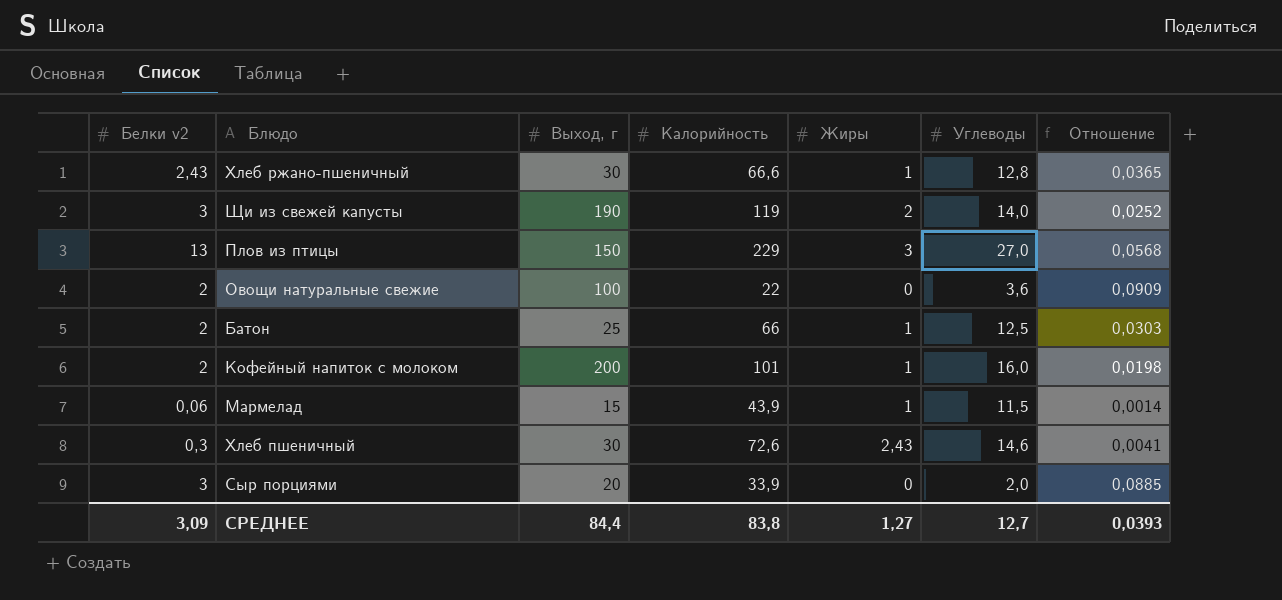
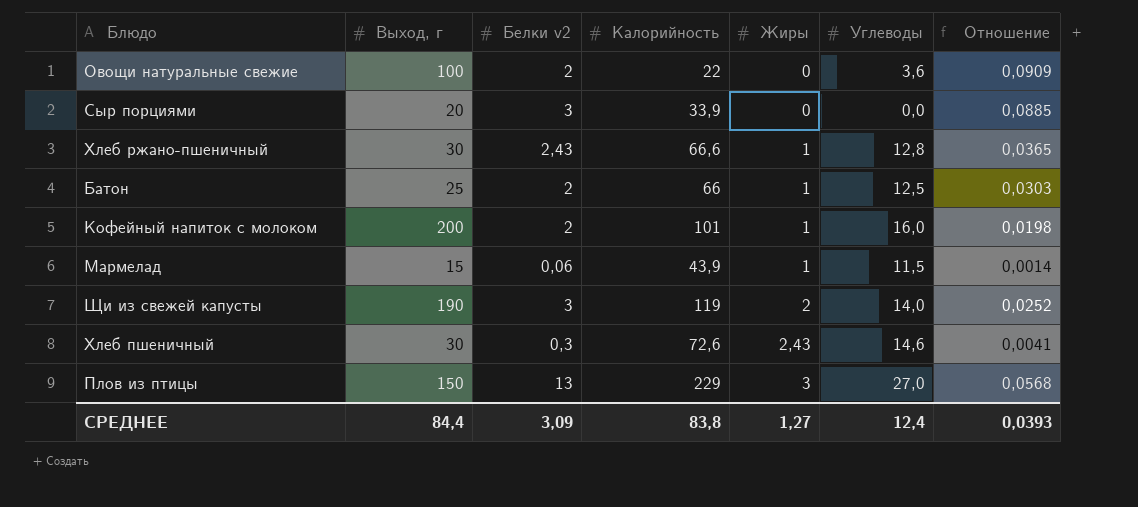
row order: none -> Жиры ascending
column Белки v2 | position: 1 -> 3
Сыр порциями | Углеводы: 2,0 -> 0,0
СРЕДНЕЕ | Углеводы: 12,7 -> 12,4

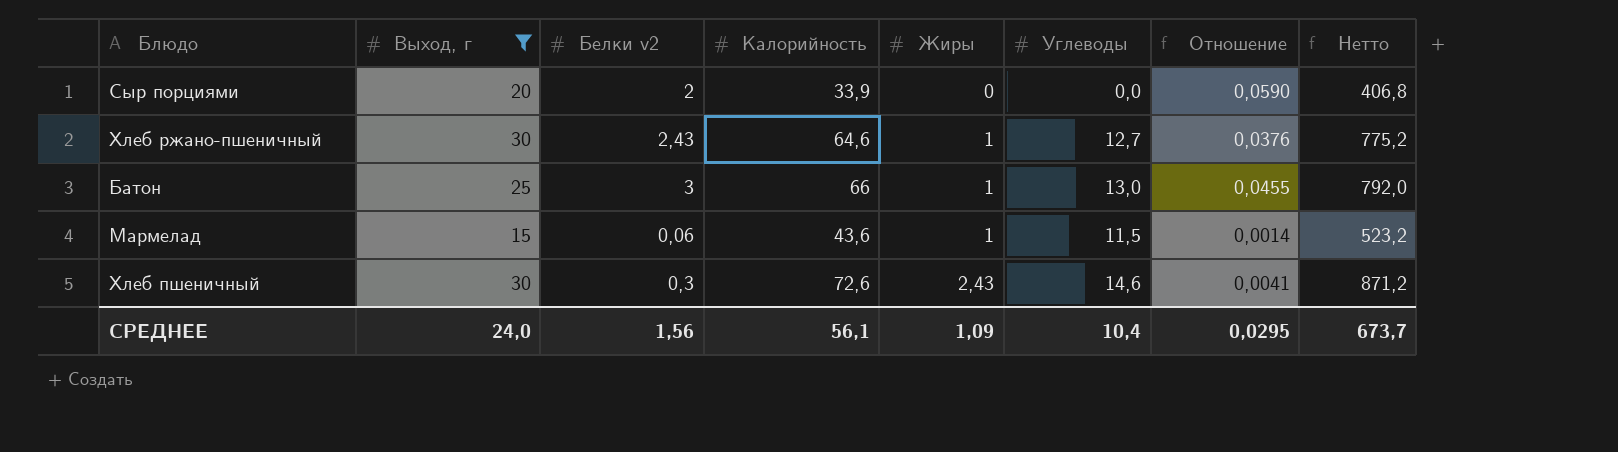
filter: none -> Выход, г <= 30
column Нетто | formula: none -> [Калорийность] * 12
Сыр порциями | Белки v2: 3 -> 2
Сыр порциями | Отношение: 0,0885 -> 0,0590
Хлеб ржано-пшеничный | Калорийность: 66,6 -> 64,6
Хлеб ржано-пшеничный | Углеводы: 12,8 -> 12,7
Хлеб ржано-пшеничный | Отношение: 0,0365 -> 0,0376
Батон | Белки v2: 2 -> 3
Батон | Углеводы: 12,5 -> 13,0
Батон | Отношение: 0,0303 -> 0,0455
Мармелад | Калорийность: 43,9 -> 43,6
СРЕДНЕЕ | Выход, г: 84,4 -> 24,0
СРЕДНЕЕ | Белки v2: 3,09 -> 1,56
СРЕДНЕЕ | Калорийность: 83,8 -> 56,1
СРЕДНЕЕ | Жиры: 1,27 -> 1,09
СРЕДНЕЕ | Углеводы: 12,4 -> 10,4
СРЕДНЕЕ | Отношение: 0,0393 -> 0,0295

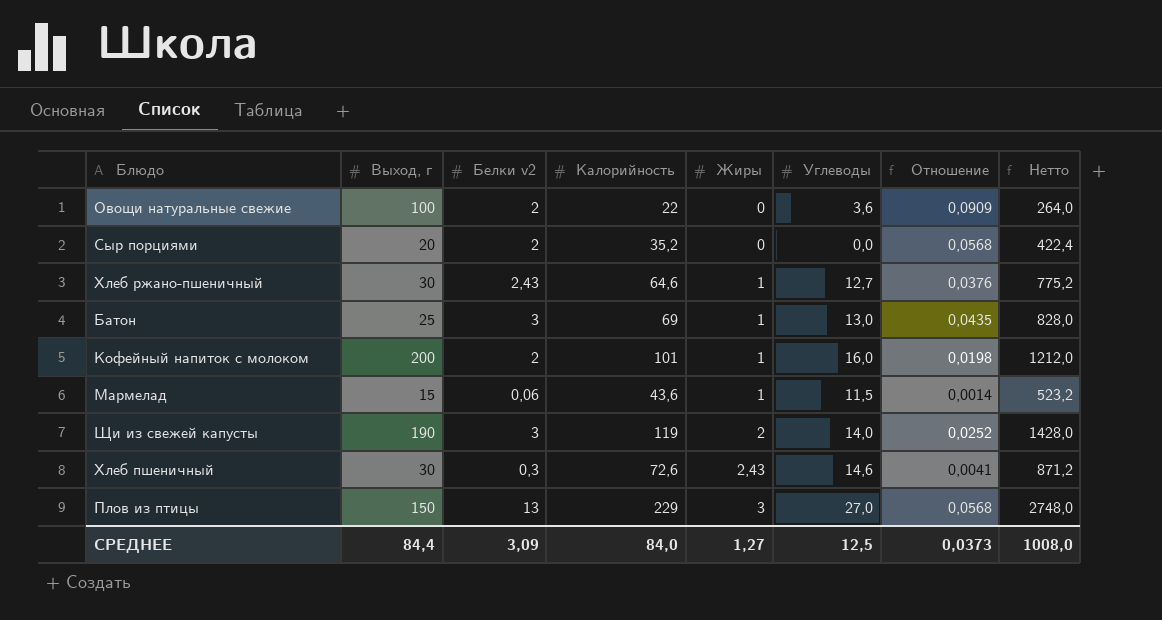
filter: Выход, г <= 30 -> none
Сыр порциями | Калорийность: 33,9 -> 35,2
Сыр порциями | Отношение: 0,0590 -> 0,0568
Сыр порциями | Нетто: 406,8 -> 422,4
Батон | Калорийность: 66 -> 69
Батон | Отношение: 0,0455 -> 0,0435
Батон | Нетто: 792,0 -> 828,0
СРЕДНЕЕ | Выход, г: 24,0 -> 84,4
СРЕДНЕЕ | Белки v2: 1,56 -> 3,09
СРЕДНЕЕ | Калорийность: 56,1 -> 84,0
СРЕДНЕЕ | Жиры: 1,09 -> 1,27
СРЕДНЕЕ | Углеводы: 10,4 -> 12,5
СРЕДНЕЕ | Отношение: 0,0295 -> 0,0373
СРЕДНЕЕ | Нетто: 673,7 -> 1008,0

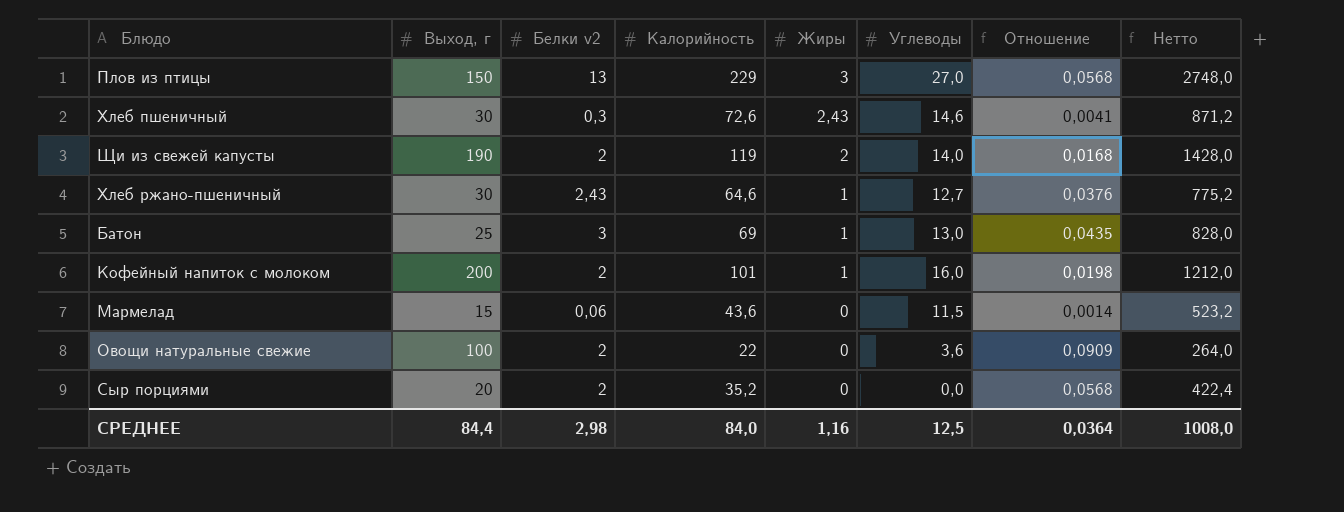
row order: Жиры ascending -> Жиры descending
Щи из свежей капусты | Белки v2: 3 -> 2
Щи из свежей капусты | Отношение: 0,0252 -> 0,0168
Мармелад | Жиры: 1 -> 0
СРЕДНЕЕ | Белки v2: 3,09 -> 2,98
СРЕДНЕЕ | Жиры: 1,27 -> 1,16
СРЕДНЕЕ | Отношение: 0,0373 -> 0,0364

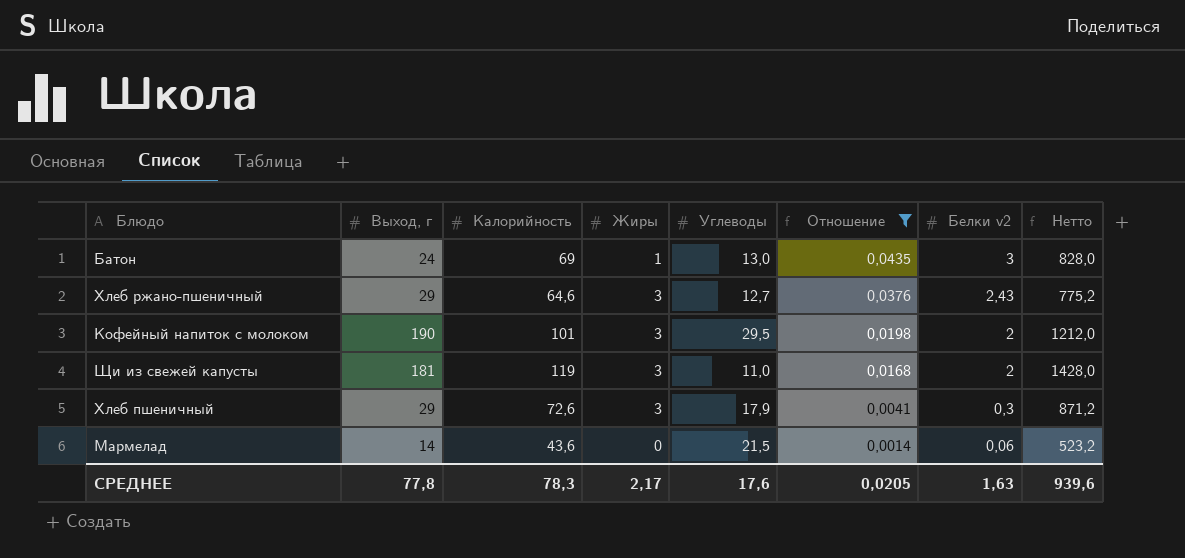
filter: none -> Отношение <= 0,0435
row order: Жиры descending -> Отношение descending
column Белки v2 | position: 3 -> 7
Батон | Выход, г: 25 -> 24
Хлеб ржано-пшеничный | Выход, г: 30 -> 29
Хлеб ржано-пшеничный | Жиры: 1 -> 3
Кофейный напиток с молоком | Выход, г: 200 -> 190
Кофейный напиток с молоком | Жиры: 1 -> 3
Кофейный напиток с молоком | Углеводы: 16,0 -> 29,5
Щи из свежей капусты | Выход, г: 190 -> 181
Щи из свежей капусты | Жиры: 2 -> 3
Щи из свежей капусты | Углеводы: 14,0 -> 11,0
Хлеб пшеничный | Выход, г: 30 -> 29
Хлеб пшеничный | Жиры: 2,43 -> 3
Хлеб пшеничный | Углеводы: 14,6 -> 17,9
Мармелад | Выход, г: 15 -> 14
Мармелад | Углеводы: 11,5 -> 21,5
СРЕДНЕЕ | Выход, г: 84,4 -> 77,8
СРЕДНЕЕ | Калорийность: 84,0 -> 78,3
СРЕДНЕЕ | Жиры: 1,16 -> 2,17
СРЕДНЕЕ | Углеводы: 12,5 -> 17,6
СРЕДНЕЕ | Отношение: 0,0364 -> 0,0205
СРЕДНЕЕ | Белки v2: 2,98 -> 1,63
СРЕДНЕЕ | Нетто: 1008,0 -> 939,6

